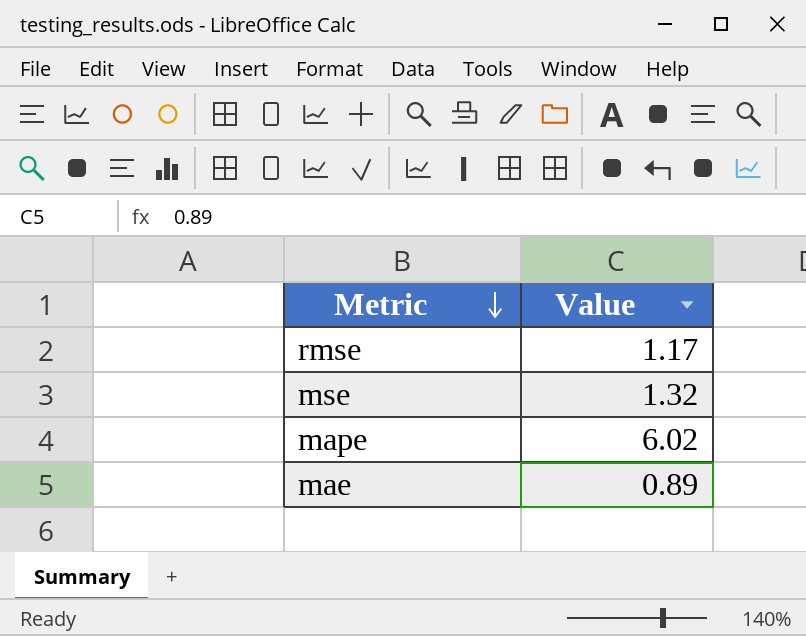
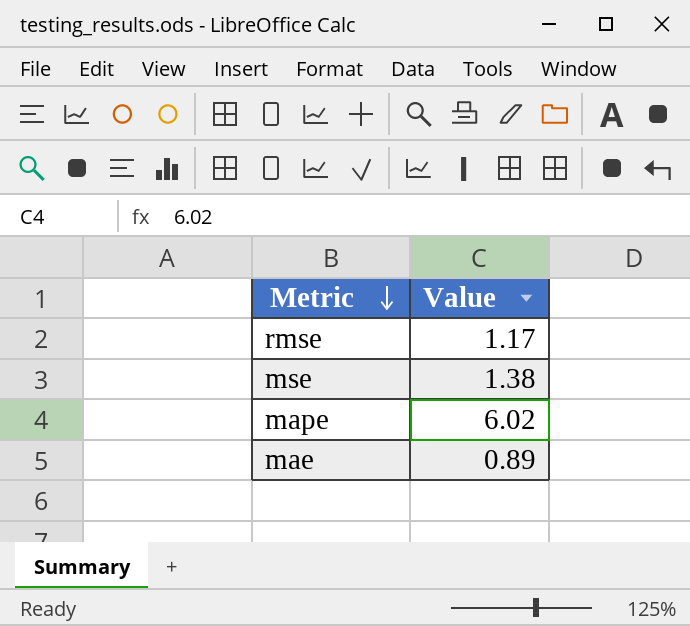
mse | Value: 1.32 -> 1.38

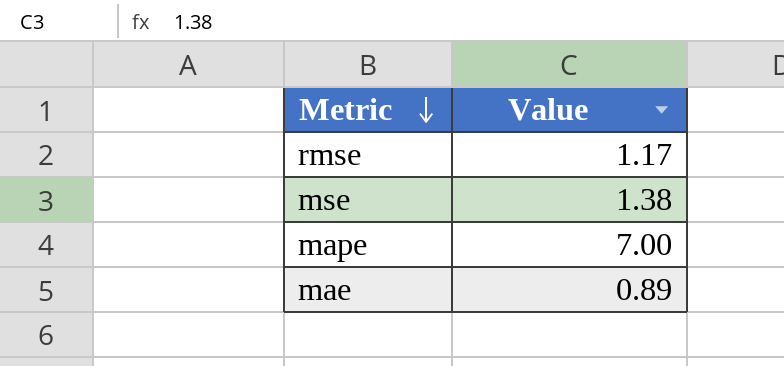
mape | Value: 6.02 -> 7.00

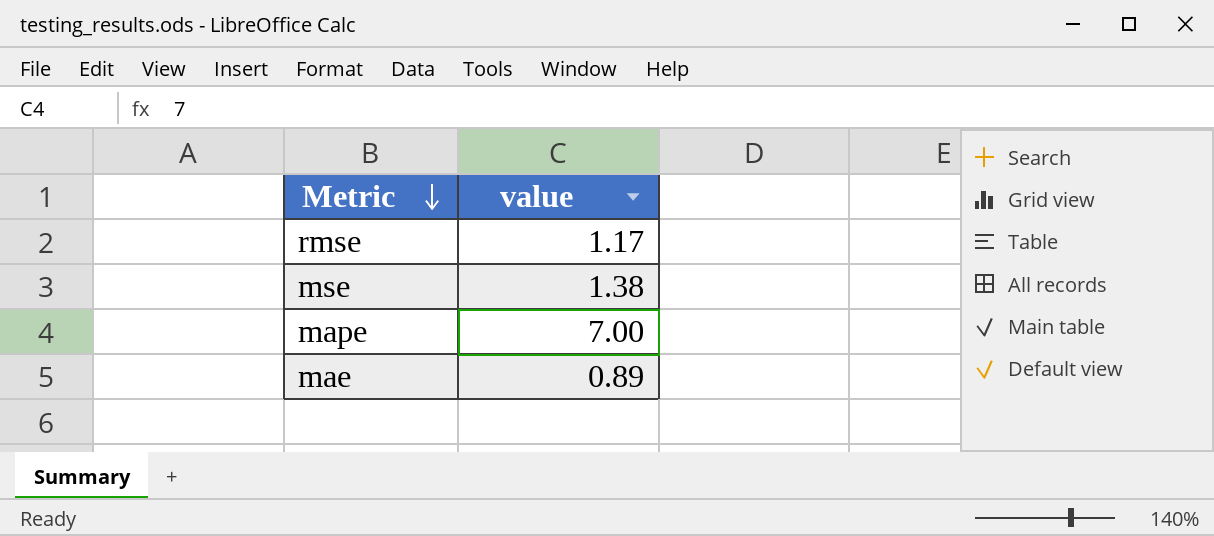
column name: Value -> value

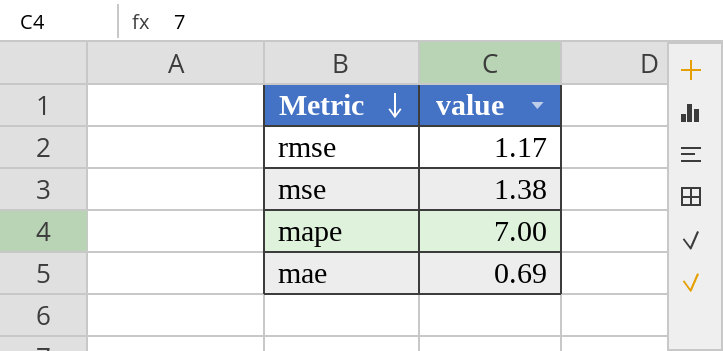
mae | value: 0.89 -> 0.69

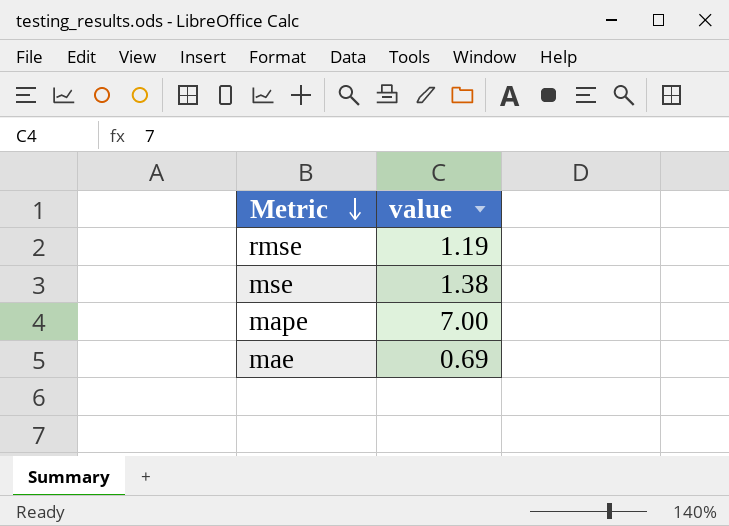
rmse | value: 1.17 -> 1.19

